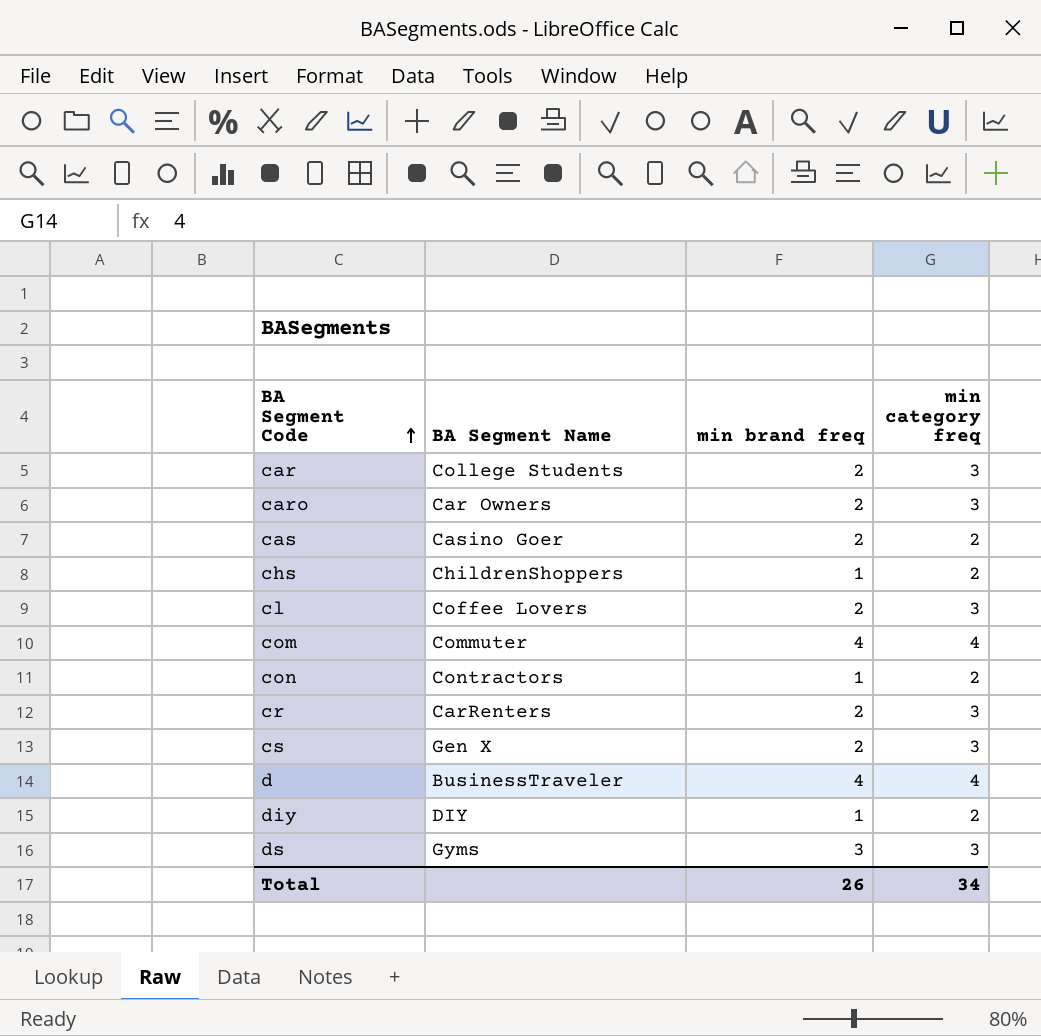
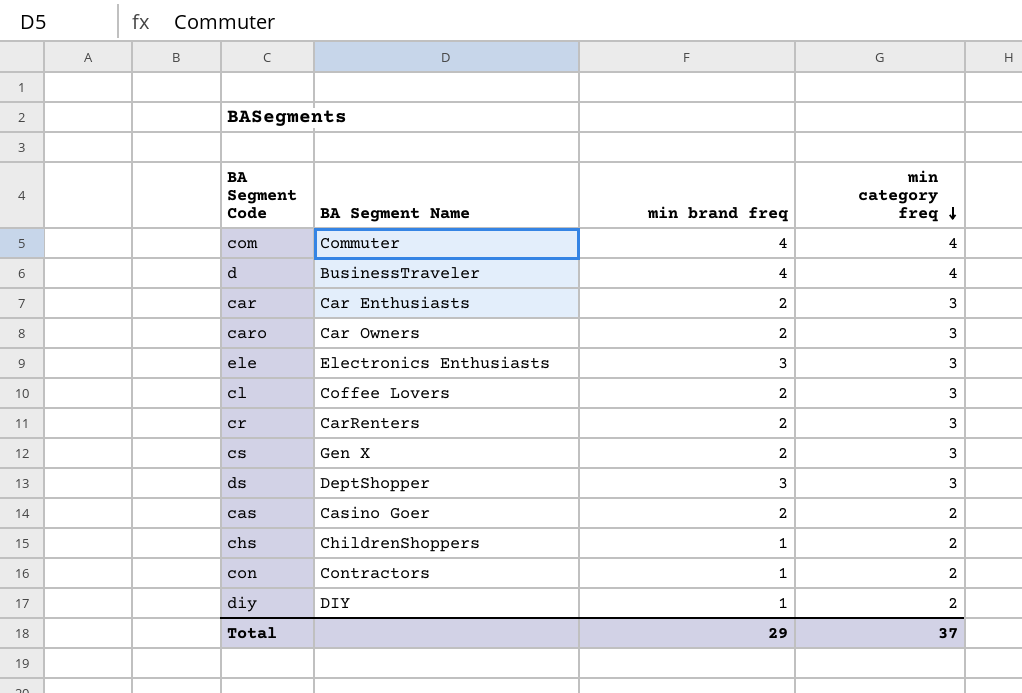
row order: BA Segment Code ascending -> min category freq descending
car | BA Segment Name: College Students -> Car Enthusiasts
row ele: none -> Electronics Enthusiasts | 3 | 3
ds | BA Segment Name: Gyms -> DeptShopper
Total | min brand freq: 26 -> 29
Total | min category freq: 34 -> 37

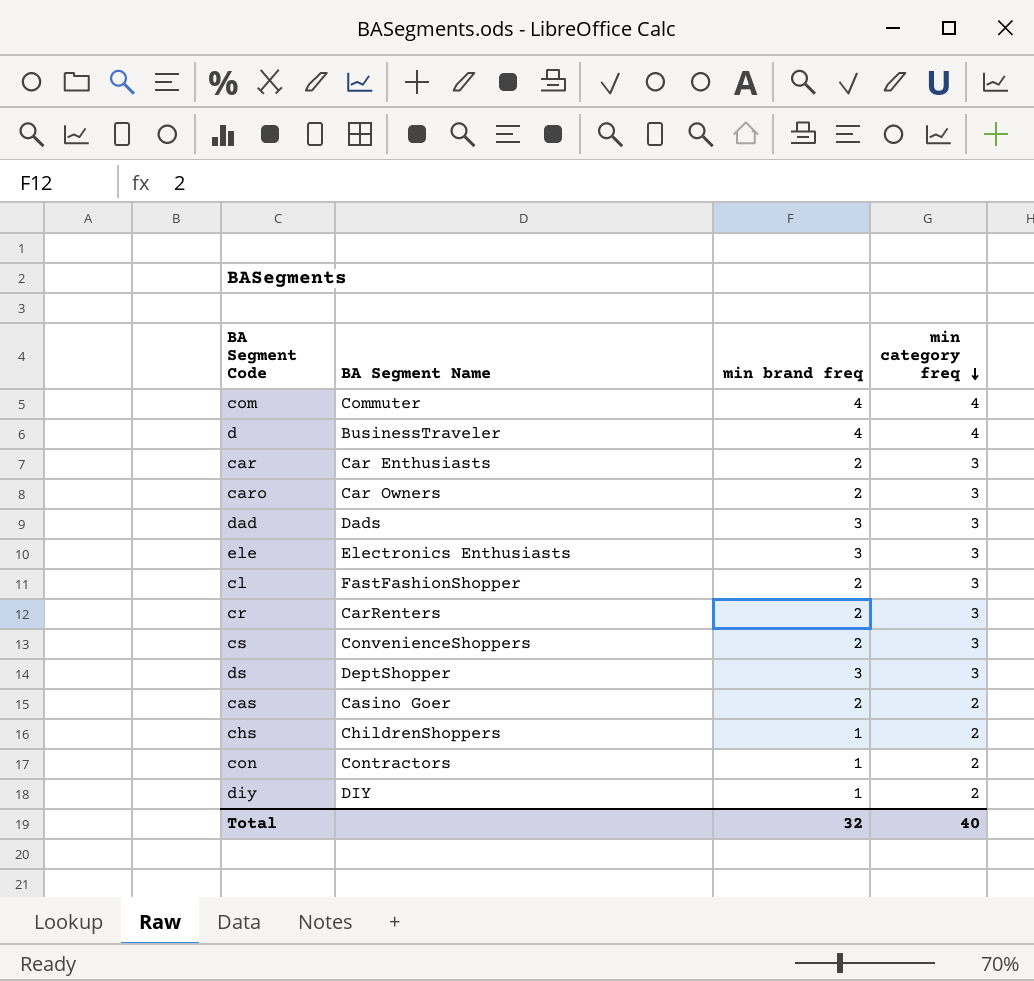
row dad: none -> Dads | 3 | 3
cl | BA Segment Name: Coffee Lovers -> FastFashionShopper
cs | BA Segment Name: Gen X -> ConvenienceShoppers
Total | min brand freq: 29 -> 32
Total | min category freq: 37 -> 40

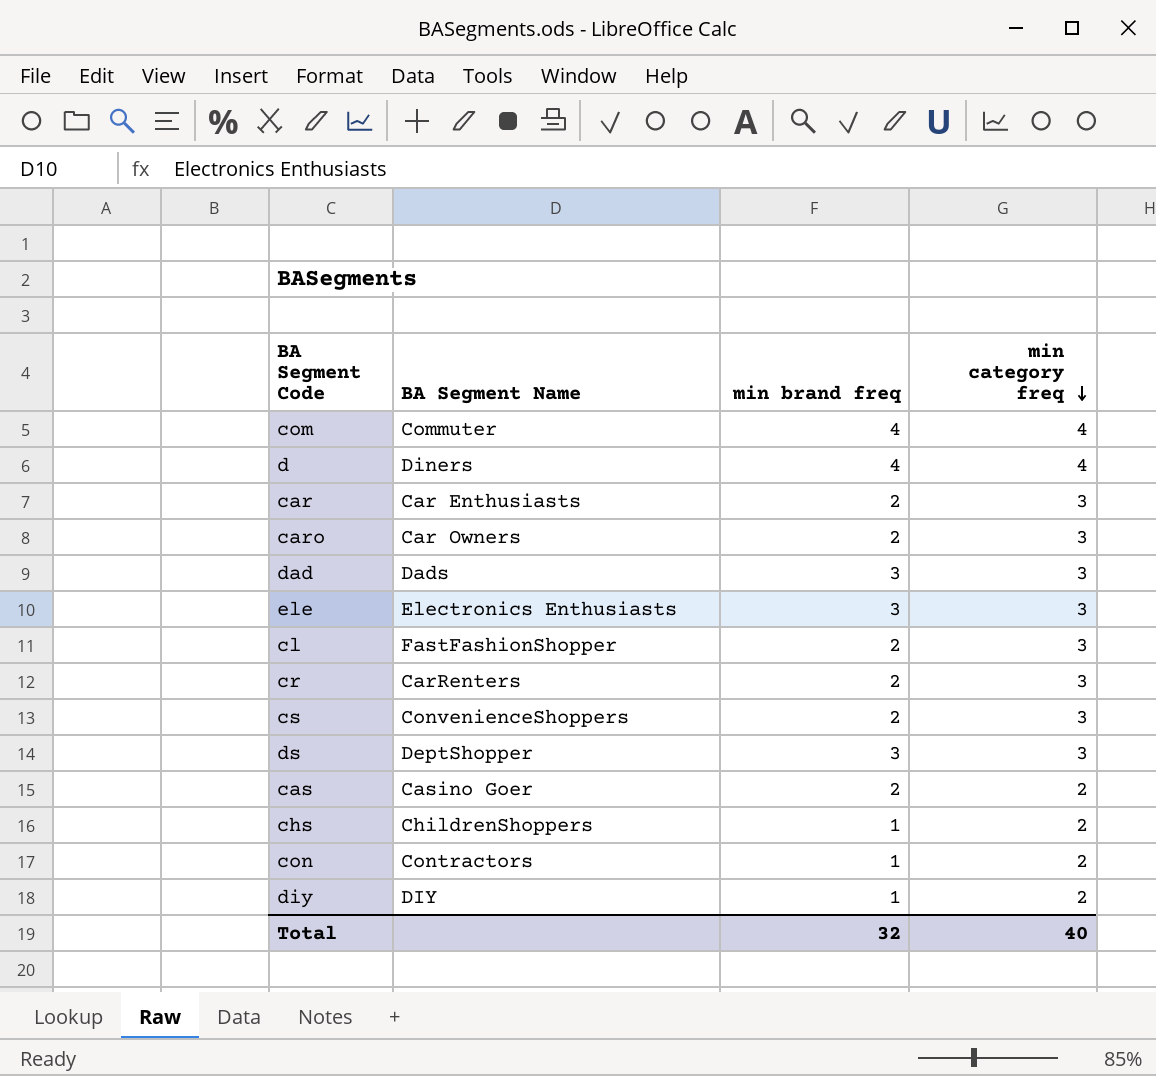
d | BA Segment Name: BusinessTraveler -> Diners

